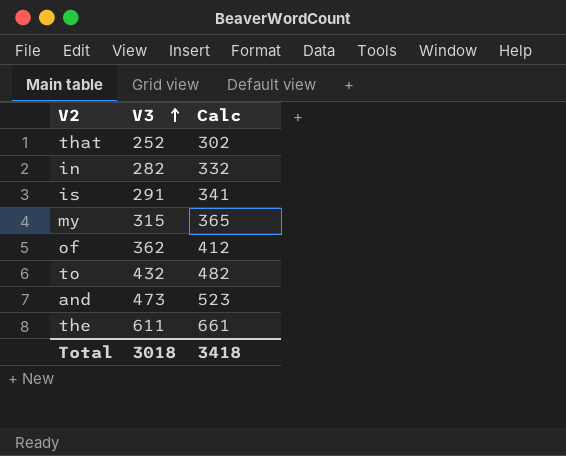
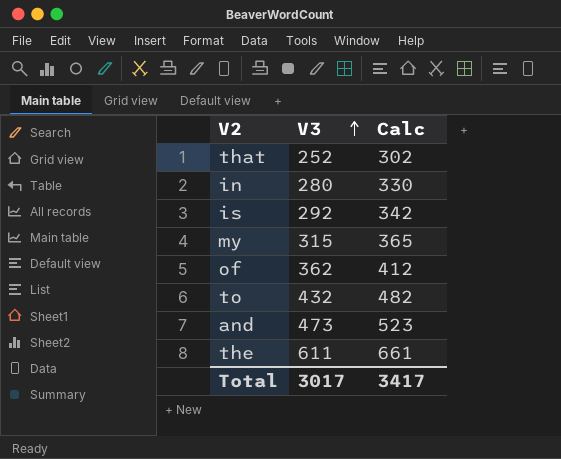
in | V3: 282 -> 280
in | Calc: 332 -> 330
is | V3: 291 -> 292
is | Calc: 341 -> 342
Total | V3: 3018 -> 3017
Total | Calc: 3418 -> 3417

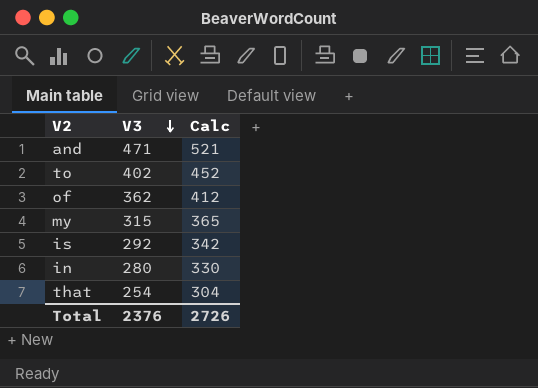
row order: V3 ascending -> V3 descending
row the: 611 | 661 -> none
and | V3: 473 -> 471
and | Calc: 523 -> 521
to | V3: 432 -> 402
to | Calc: 482 -> 452
that | V3: 252 -> 254
that | Calc: 302 -> 304
Total | V3: 3017 -> 2376
Total | Calc: 3417 -> 2726

